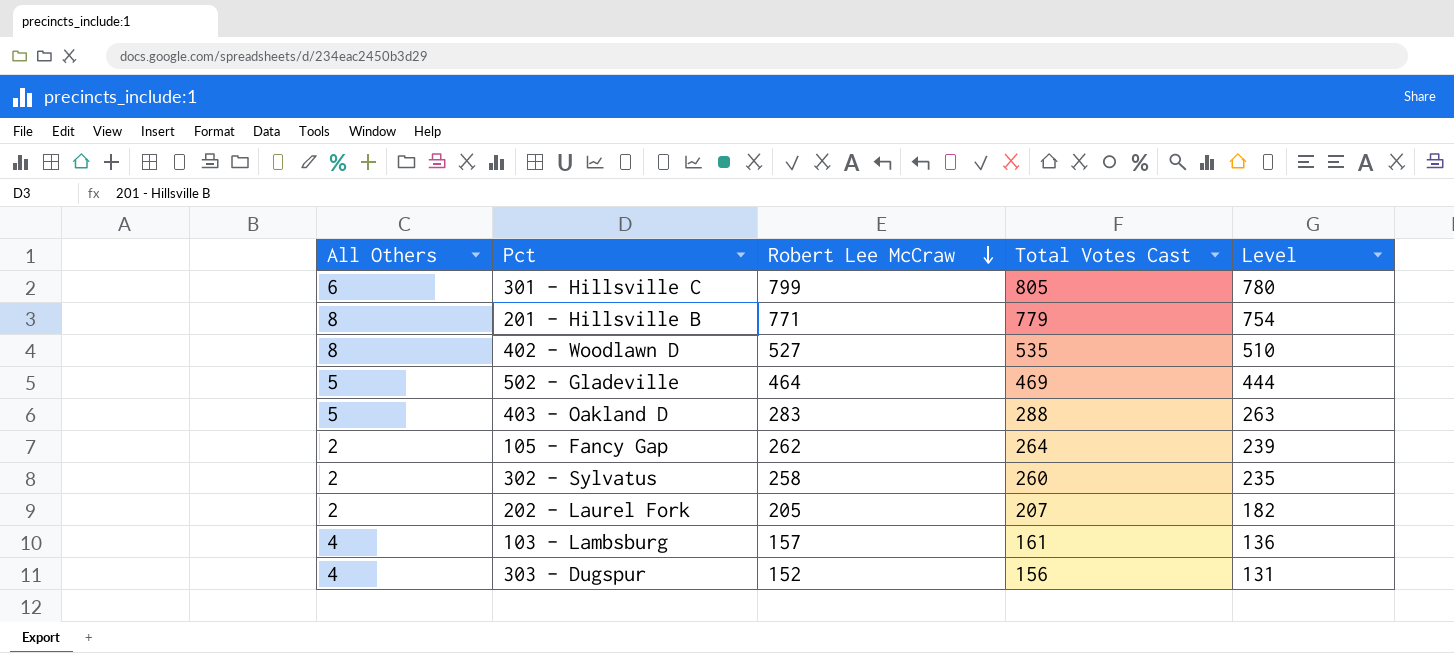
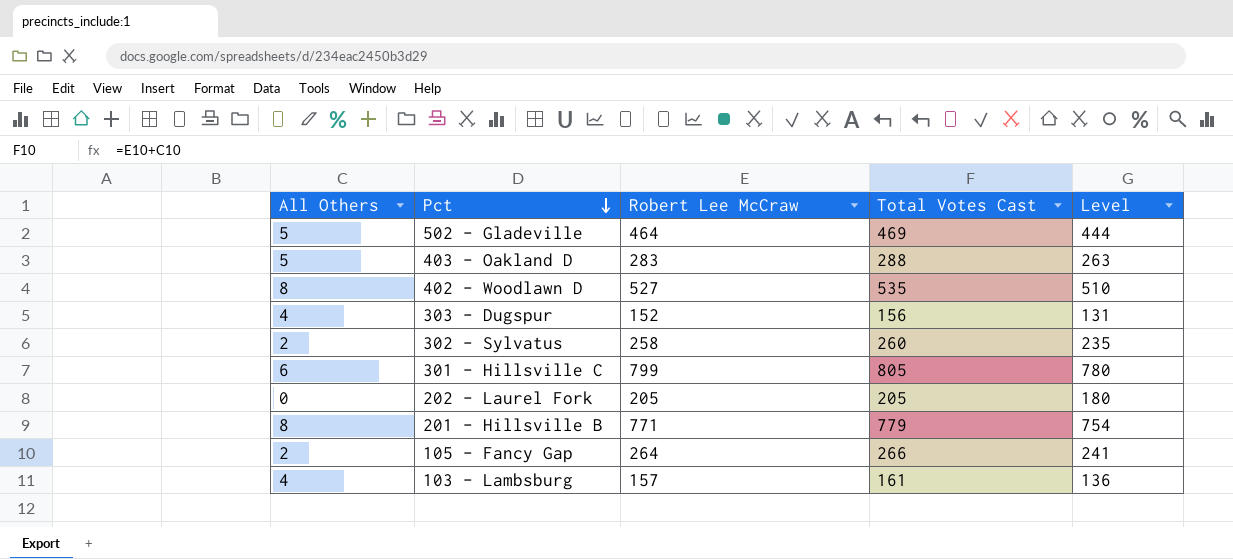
row order: Robert Lee McCraw descending -> Pct descending
202 - Laurel Fork | All Others: 2 -> 0
202 - Laurel Fork | Total Votes Cast: 207 -> 205
202 - Laurel Fork | Level: 182 -> 180
105 - Fancy Gap | Robert Lee McCraw: 262 -> 264
105 - Fancy Gap | Total Votes Cast: 264 -> 266
105 - Fancy Gap | Level: 239 -> 241

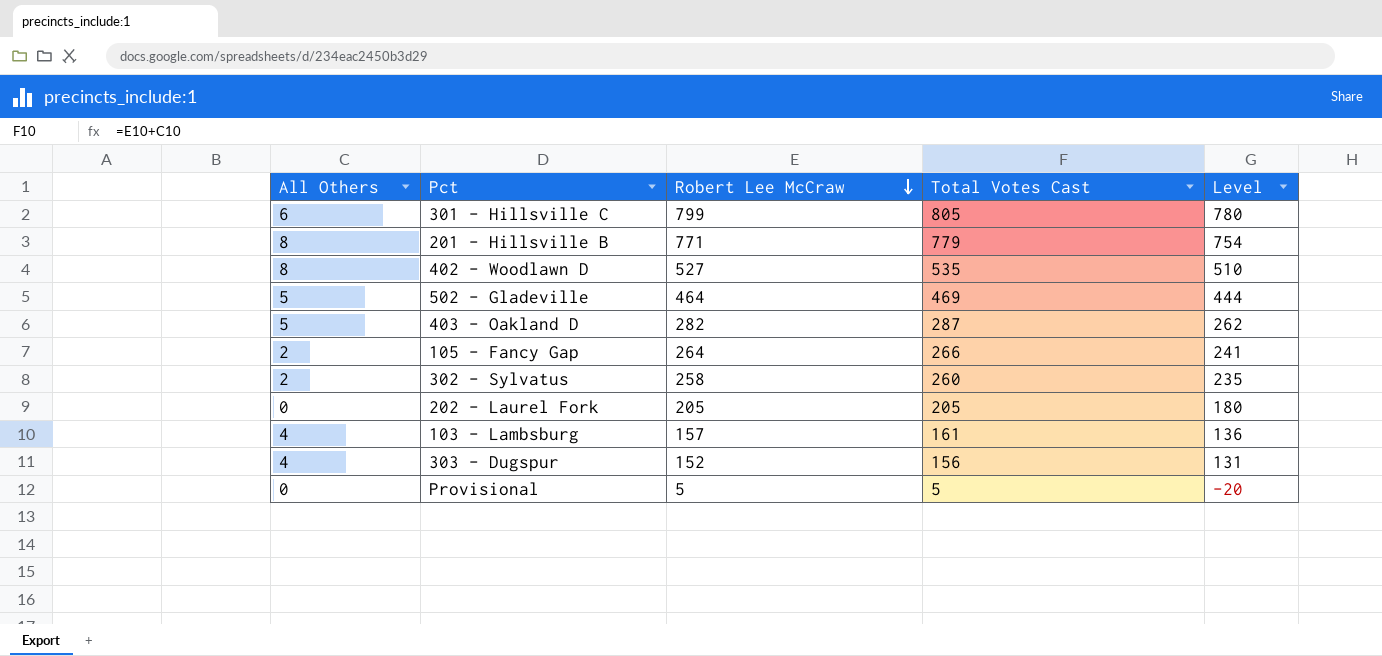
row order: Pct descending -> Robert Lee McCraw descending
403 - Oakland D | Robert Lee McCraw: 283 -> 282
403 - Oakland D | Total Votes Cast: 288 -> 287
403 - Oakland D | Level: 263 -> 262
row Provisional: none -> 0 | 5 | 5 | -20

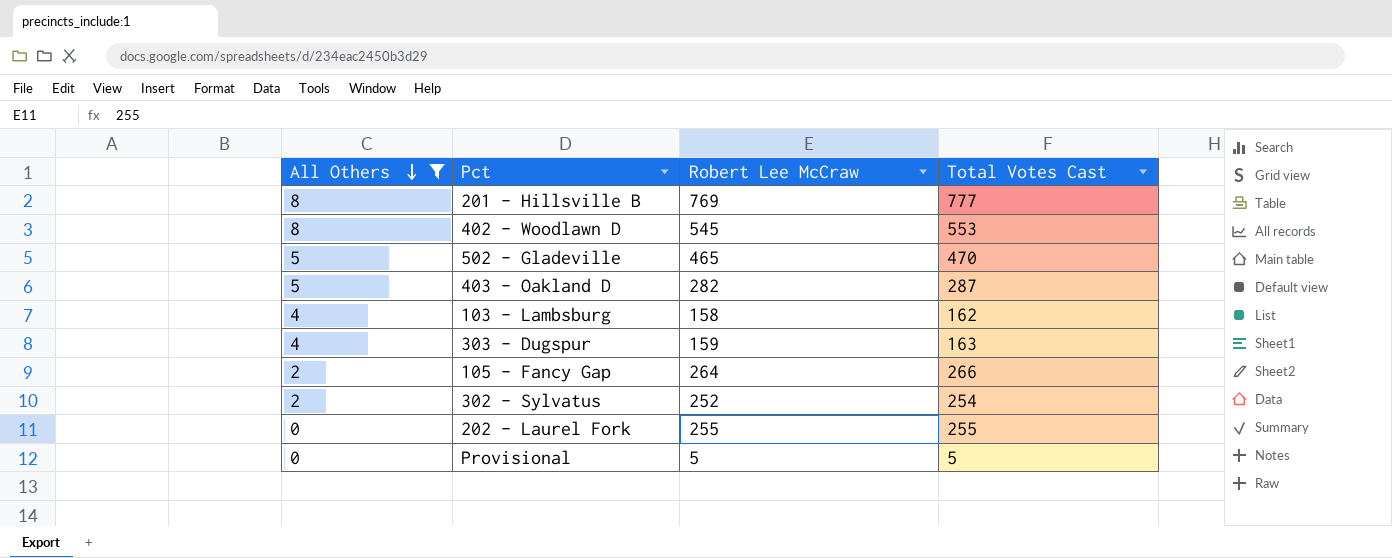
filter: none -> All Others != 6
row order: Robert Lee McCraw descending -> All Others descending
column Level | formula: [Total Votes Cast] - 25 -> none
201 - Hillsville B | Robert Lee McCraw: 771 -> 769
201 - Hillsville B | Total Votes Cast: 779 -> 777
402 - Woodlawn D | Robert Lee McCraw: 527 -> 545
402 - Woodlawn D | Total Votes Cast: 535 -> 553
502 - Gladeville | Robert Lee McCraw: 464 -> 465
502 - Gladeville | Total Votes Cast: 469 -> 470
103 - Lambsburg | Robert Lee McCraw: 157 -> 158
103 - Lambsburg | Total Votes Cast: 161 -> 162
303 - Dugspur | Robert Lee McCraw: 152 -> 159
303 - Dugspur | Total Votes Cast: 156 -> 163
302 - Sylvatus | Robert Lee McCraw: 258 -> 252
302 - Sylvatus | Total Votes Cast: 260 -> 254
202 - Laurel Fork | Robert Lee McCraw: 205 -> 255
202 - Laurel Fork | Total Votes Cast: 205 -> 255

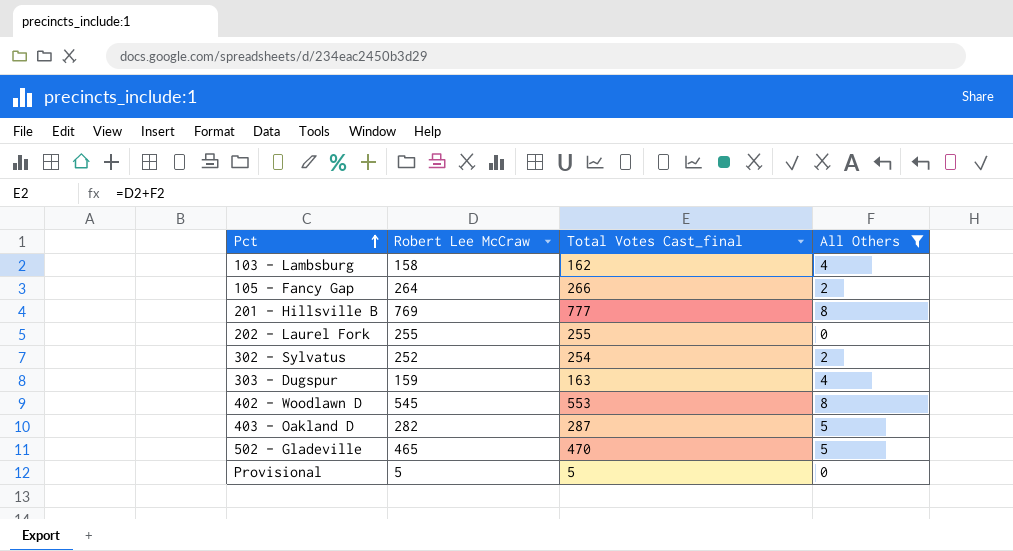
row order: All Others descending -> Pct ascending
column name: Total Votes Cast -> Total Votes Cast_final
column All Others | position: 1 -> 4

